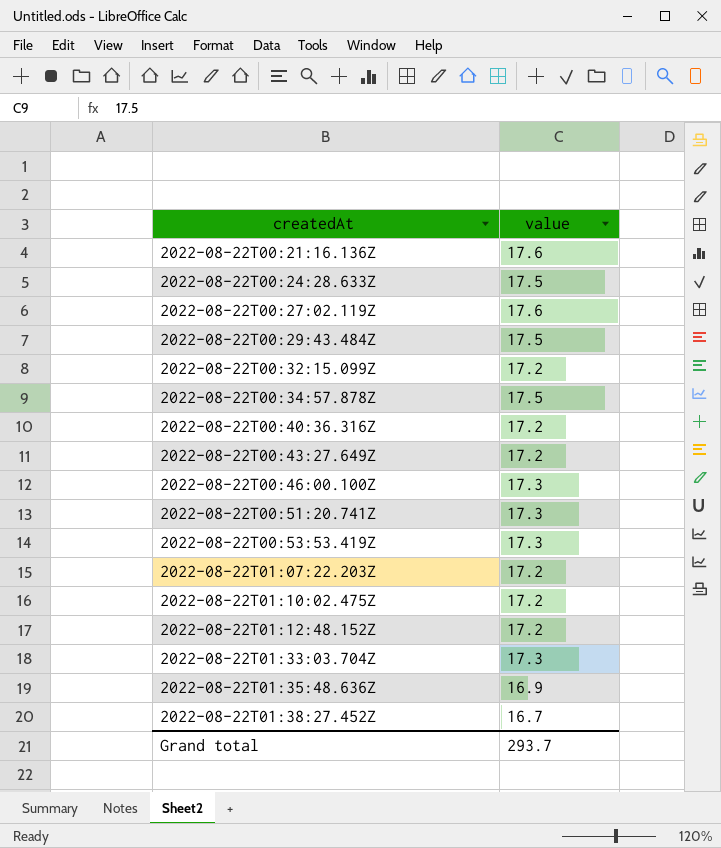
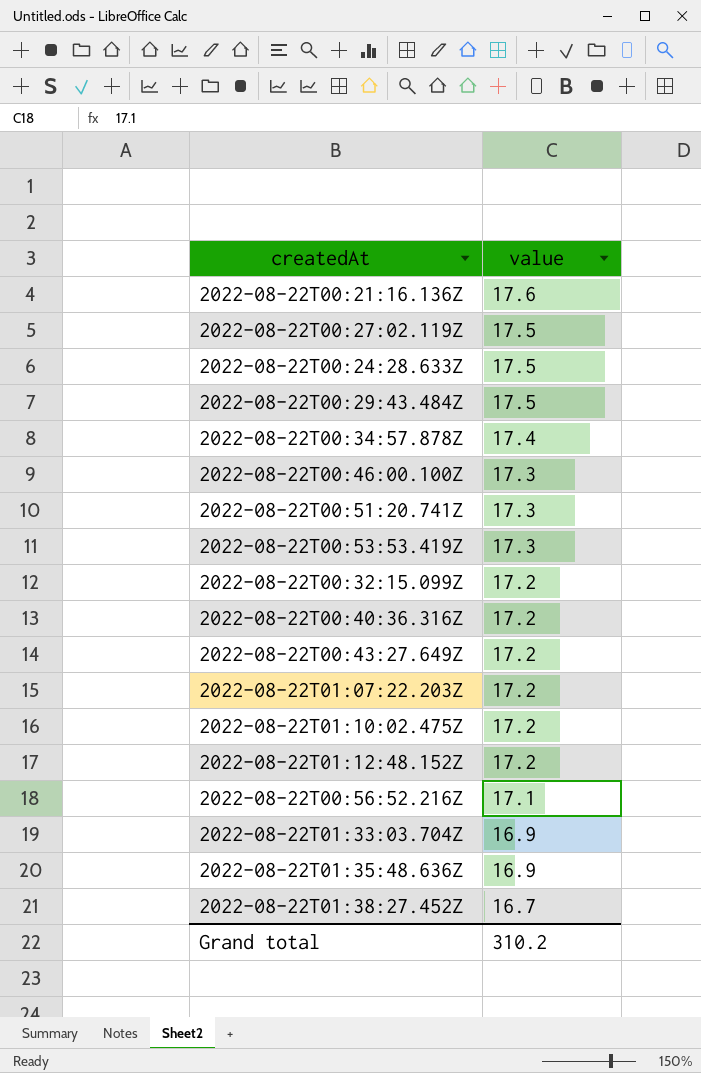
row order: createdAt ascending -> value descending
2022-08-22T00:27:02.119Z | value: 17.6 -> 17.5
2022-08-22T00:34:57.878Z | value: 17.5 -> 17.4
row 2022-08-22T00:56:52.216Z: none -> 17.1
2022-08-22T01:33:03.704Z | value: 17.3 -> 16.9
Grand total | value: 293.7 -> 310.2

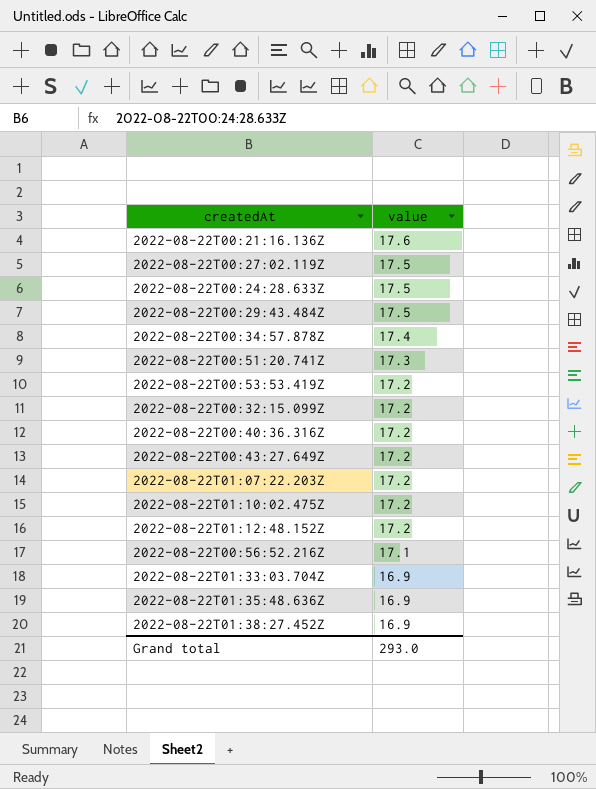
row 2022-08-22T00:46:00.100Z: 17.3 -> none
2022-08-22T00:53:53.419Z | value: 17.3 -> 17.2
2022-08-22T01:38:27.452Z | value: 16.7 -> 16.9
Grand total | value: 310.2 -> 293.0

